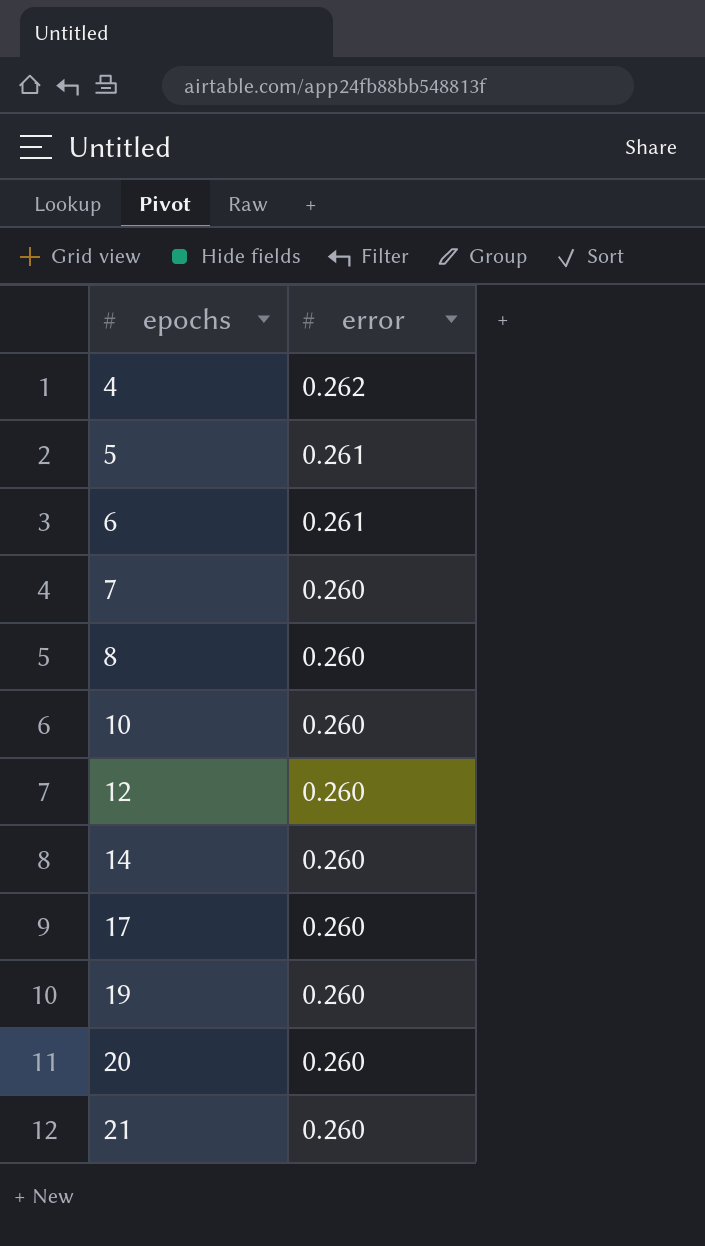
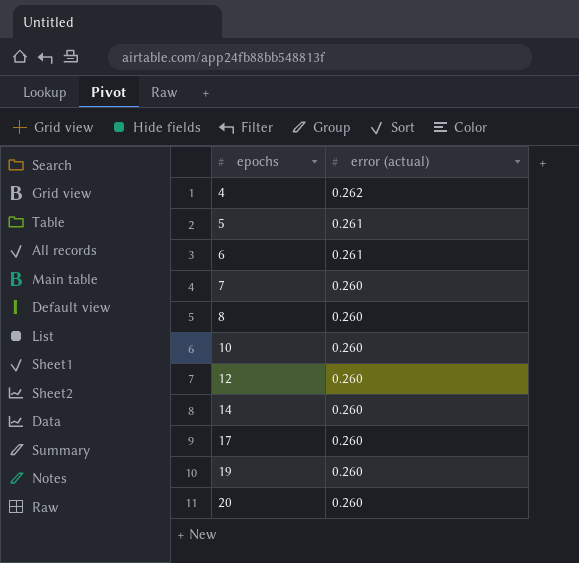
column name: error -> error (actual)
row 21: 0.260 -> none

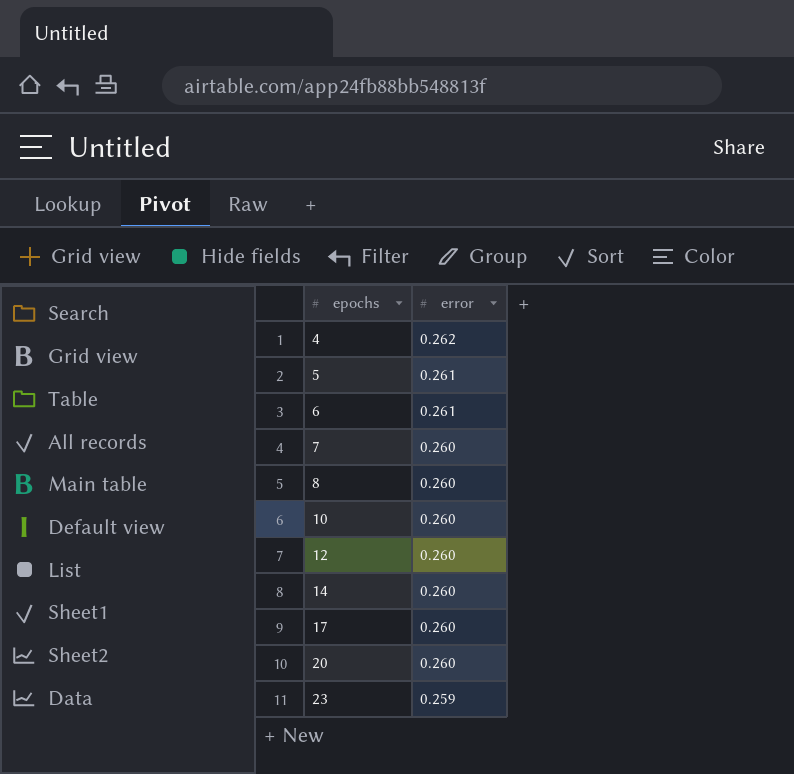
column name: error (actual) -> error
row 19: 0.260 -> none
row 23: none -> 0.259

